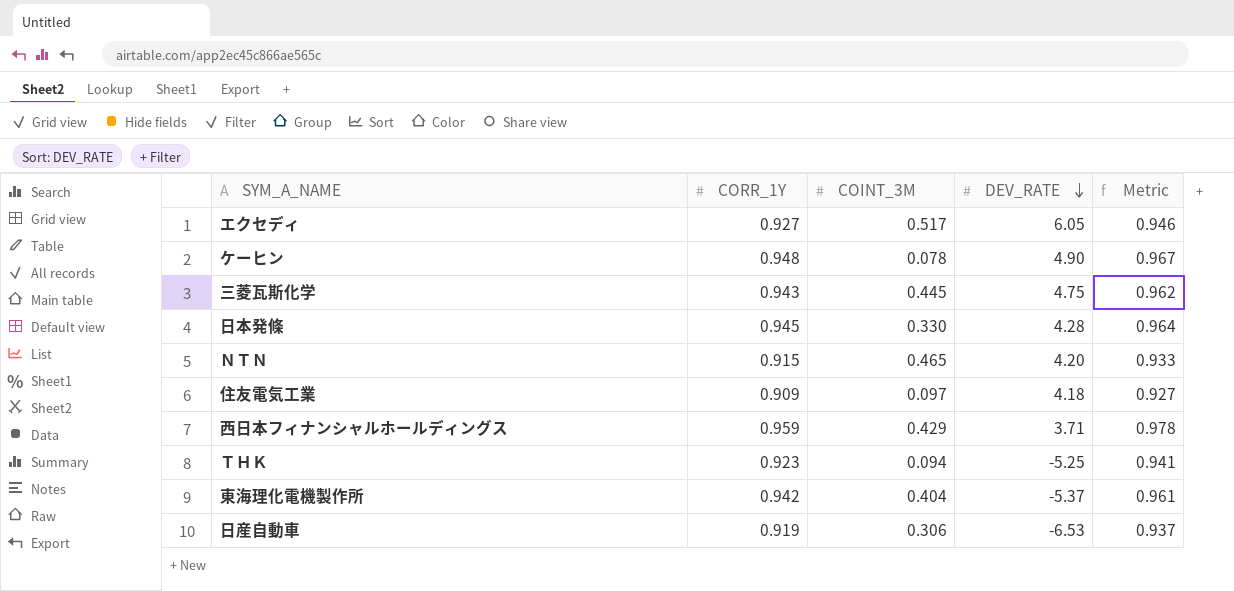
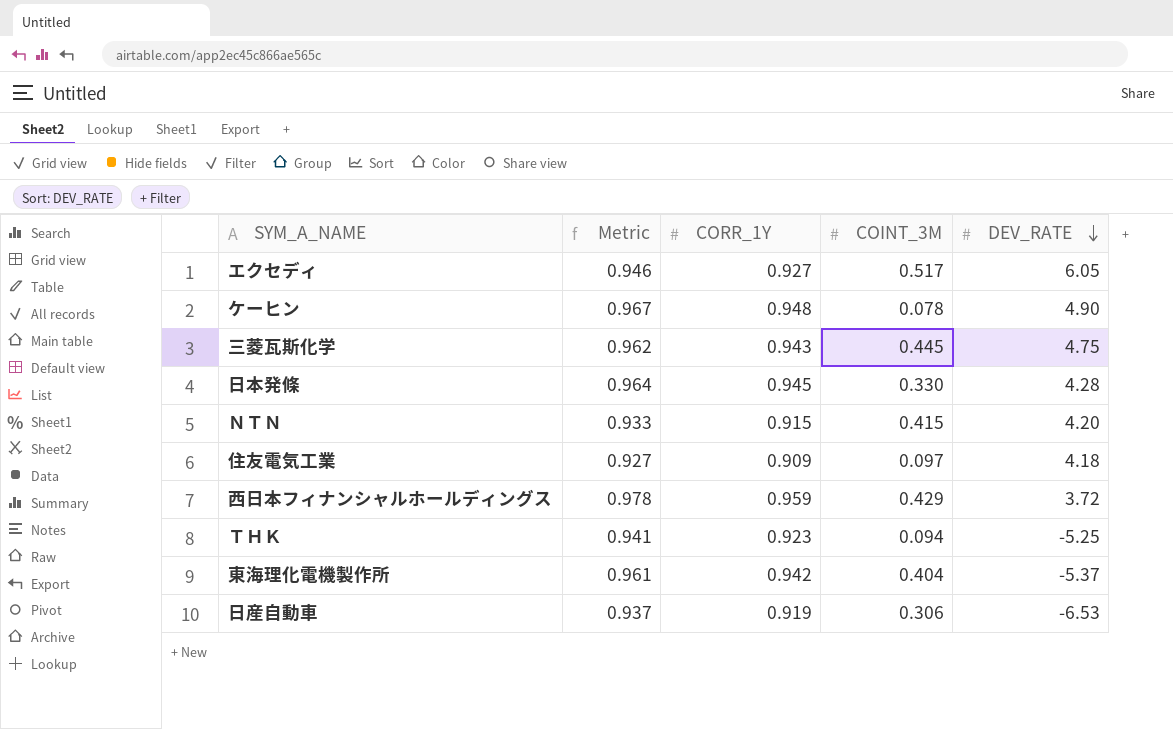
column Metric | position: 5 -> 2
ＮＴＮ | COINT_3M: 0.465 -> 0.415
西日本フィナンシャルホールディングス | DEV_RATE: 3.71 -> 3.72

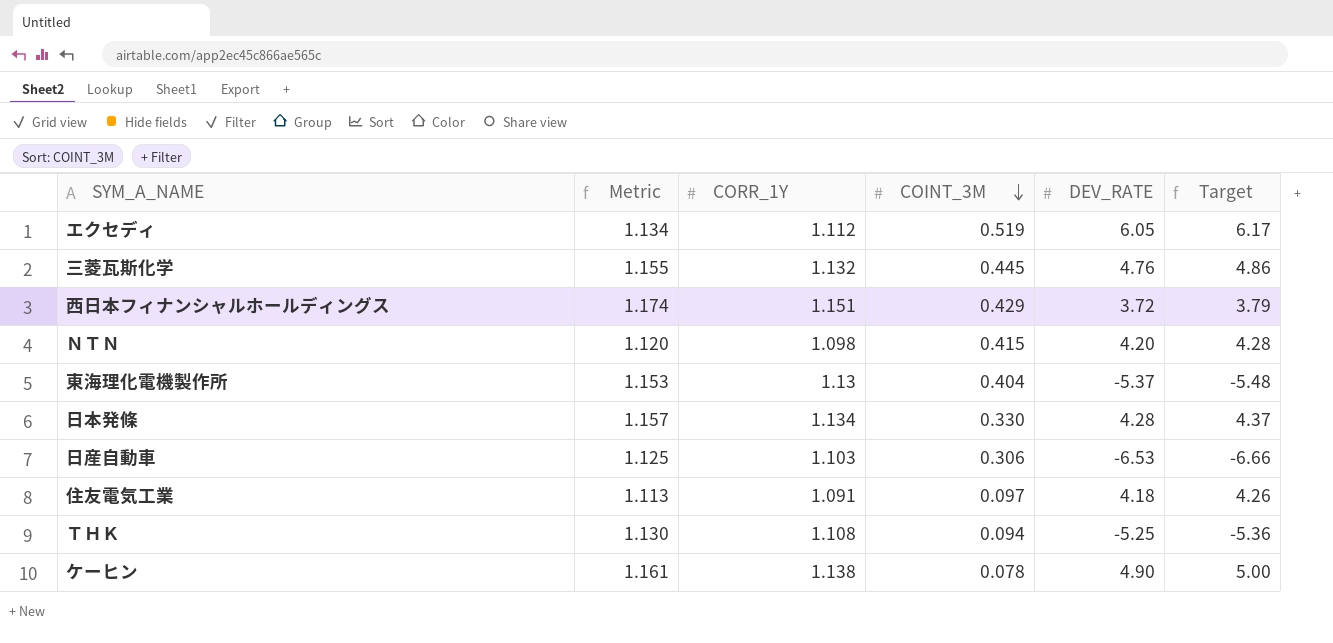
row order: DEV_RATE descending -> COINT_3M descending
column Target | formula: none -> [DEV_RATE] * 1.02
エクセディ | Metric: 0.946 -> 1.134
エクセディ | CORR_1Y: 0.927 -> 1.112
エクセディ | COINT_3M: 0.517 -> 0.519
三菱瓦斯化学 | Metric: 0.962 -> 1.155
三菱瓦斯化学 | CORR_1Y: 0.943 -> 1.132
三菱瓦斯化学 | DEV_RATE: 4.75 -> 4.76
西日本フィナンシャルホールディングス | Metric: 0.978 -> 1.174
西日本フィナンシャルホールディングス | CORR_1Y: 0.959 -> 1.151
ＮＴＮ | Metric: 0.933 -> 1.120
ＮＴＮ | CORR_1Y: 0.915 -> 1.098
東海理化電機製作所 | Metric: 0.961 -> 1.153
東海理化電機製作所 | CORR_1Y: 0.942 -> 1.13
日本発條 | Metric: 0.964 -> 1.157
日本発條 | CORR_1Y: 0.945 -> 1.134
日産自動車 | Metric: 0.937 -> 1.125
日産自動車 | CORR_1Y: 0.919 -> 1.103
住友電気工業 | Metric: 0.927 -> 1.113
住友電気工業 | CORR_1Y: 0.909 -> 1.091
ＴＨＫ | Metric: 0.941 -> 1.130
ＴＨＫ | CORR_1Y: 0.923 -> 1.108
ケーヒン | Metric: 0.967 -> 1.161
ケーヒン | CORR_1Y: 0.948 -> 1.138

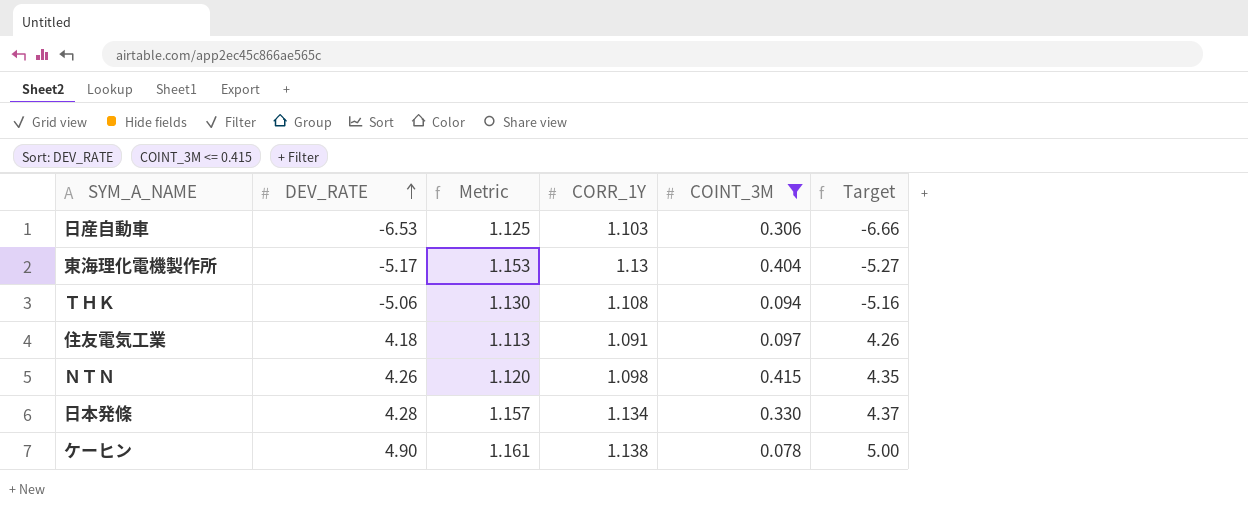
filter: none -> COINT_3M <= 0.415
row order: COINT_3M descending -> DEV_RATE ascending
column DEV_RATE | position: 5 -> 2
東海理化電機製作所 | DEV_RATE: -5.37 -> -5.17
東海理化電機製作所 | Target: -5.48 -> -5.27
ＴＨＫ | DEV_RATE: -5.25 -> -5.06
ＴＨＫ | Target: -5.36 -> -5.16
ＮＴＮ | DEV_RATE: 4.20 -> 4.26
ＮＴＮ | Target: 4.28 -> 4.35

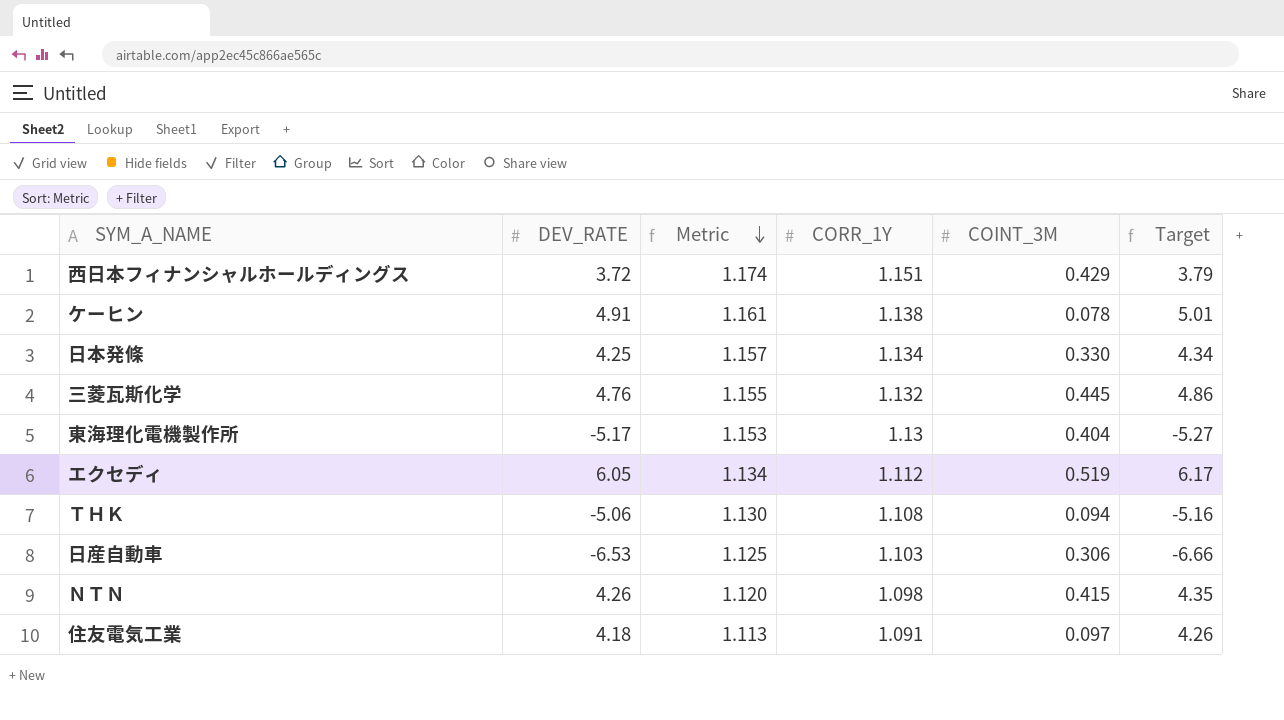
filter: COINT_3M <= 0.415 -> none
row order: DEV_RATE ascending -> Metric descending
ケーヒン | DEV_RATE: 4.90 -> 4.91
ケーヒン | Target: 5.00 -> 5.01
日本発條 | DEV_RATE: 4.28 -> 4.25
日本発條 | Target: 4.37 -> 4.34

